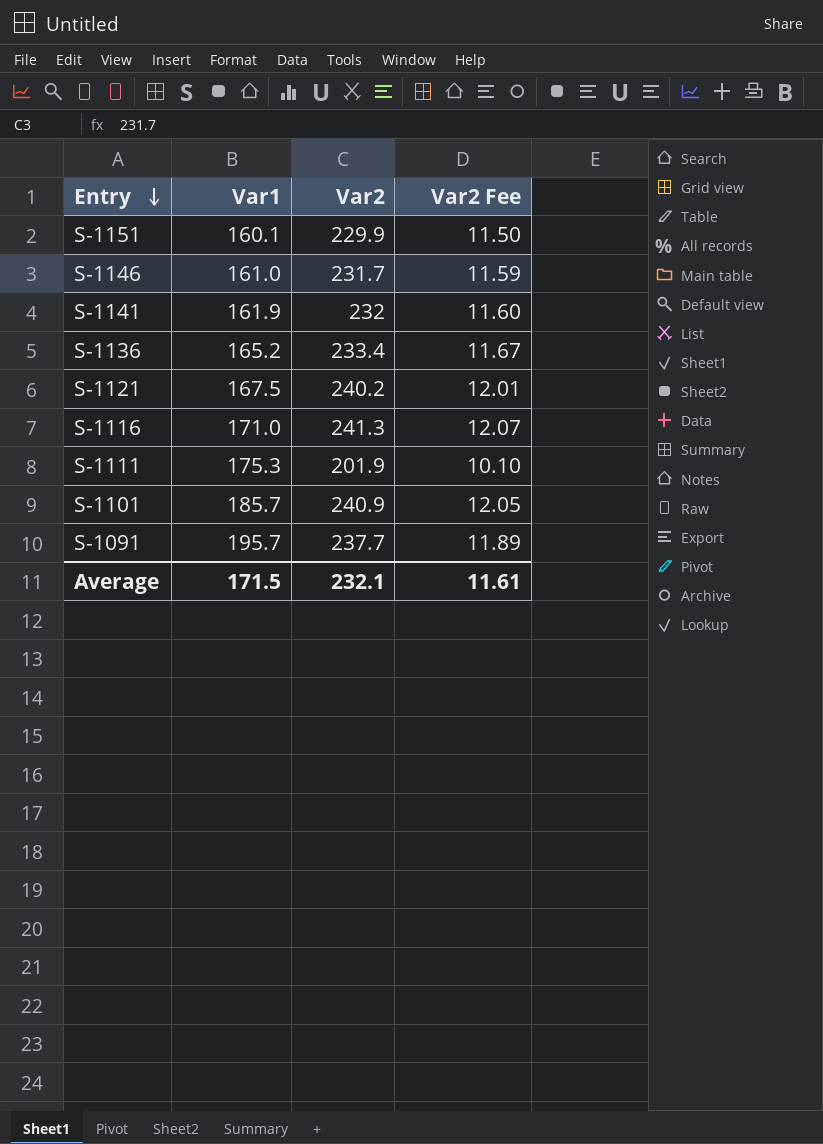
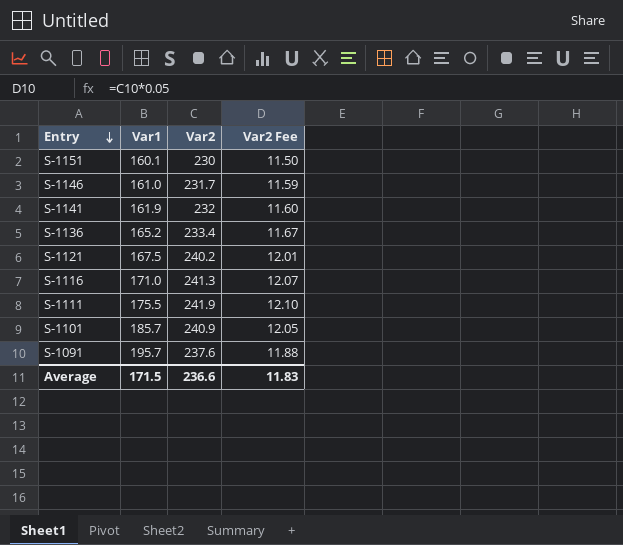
S-1151 | Var2: 229.9 -> 230
S-1111 | Var1: 175.3 -> 175.5
S-1111 | Var2: 201.9 -> 241.9
S-1111 | Var2 Fee: 10.10 -> 12.10
S-1091 | Var2: 237.7 -> 237.6
S-1091 | Var2 Fee: 11.89 -> 11.88
Average | Var2: 232.1 -> 236.6
Average | Var2 Fee: 11.61 -> 11.83

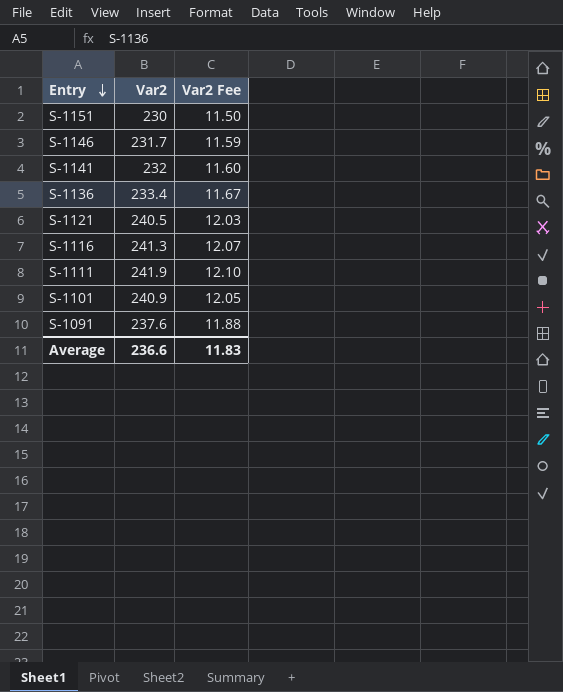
column Var1 | position: 2 -> none
S-1121 | Var2: 240.2 -> 240.5
S-1121 | Var2 Fee: 12.01 -> 12.03

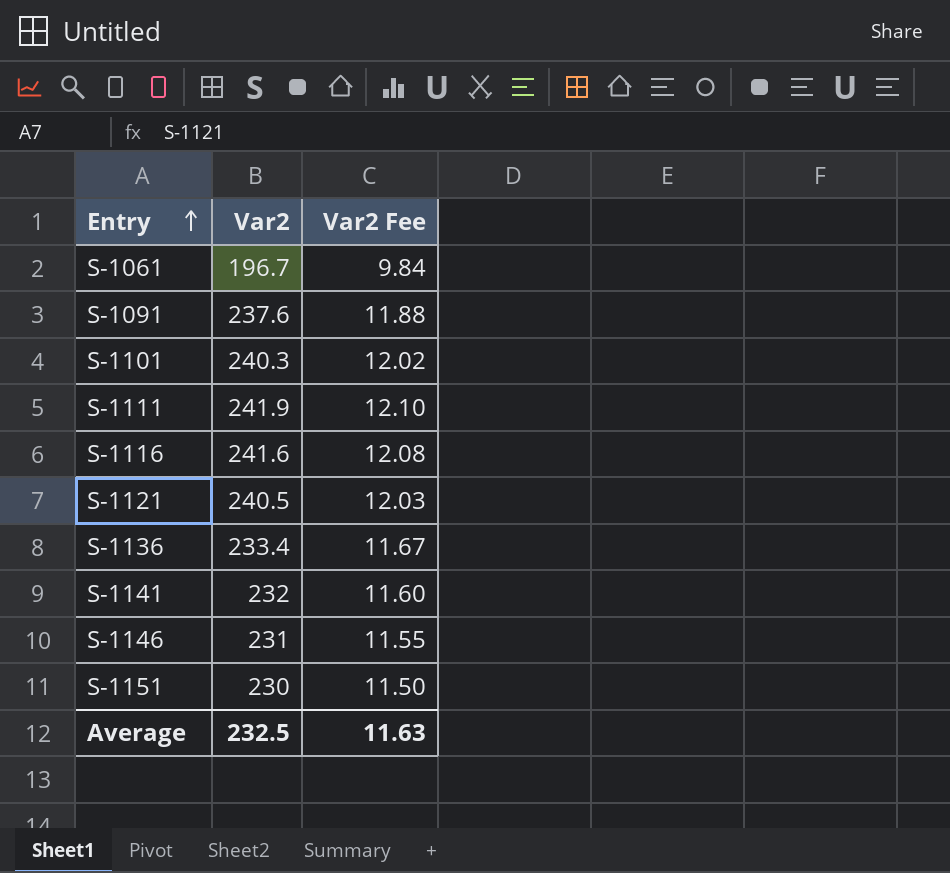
row order: Entry descending -> Entry ascending
row S-1061: none -> 196.7 | 9.84
S-1101 | Var2: 240.9 -> 240.3
S-1101 | Var2 Fee: 12.05 -> 12.02
S-1116 | Var2: 241.3 -> 241.6
S-1116 | Var2 Fee: 12.07 -> 12.08
S-1146 | Var2: 231.7 -> 231
S-1146 | Var2 Fee: 11.59 -> 11.55
Average | Var2: 236.6 -> 232.5
Average | Var2 Fee: 11.83 -> 11.63

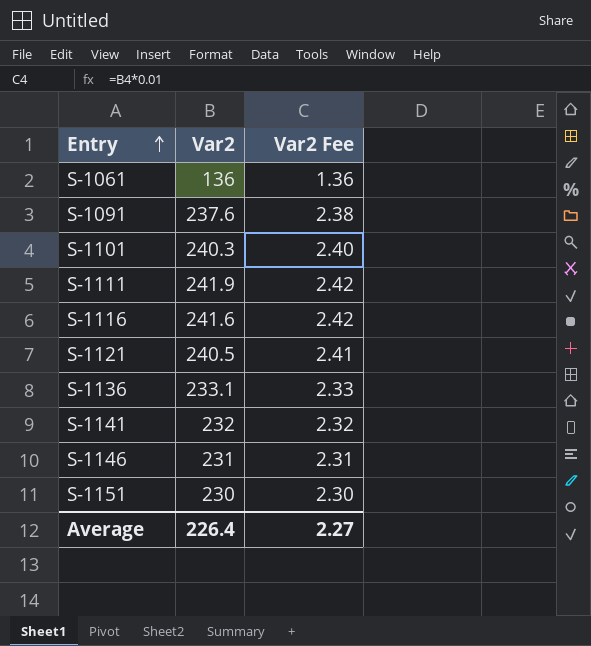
column Var2 Fee | formula: [Var2] * 0.05 -> [Var2] * 0.01
S-1061 | Var2: 196.7 -> 136
S-1136 | Var2: 233.4 -> 233.1
Average | Var2: 232.5 -> 226.4
Average | Var2 Fee: 11.63 -> 2.27

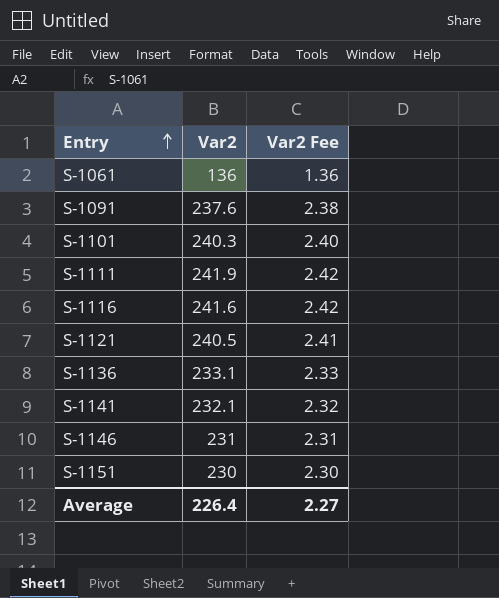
S-1141 | Var2: 232 -> 232.1

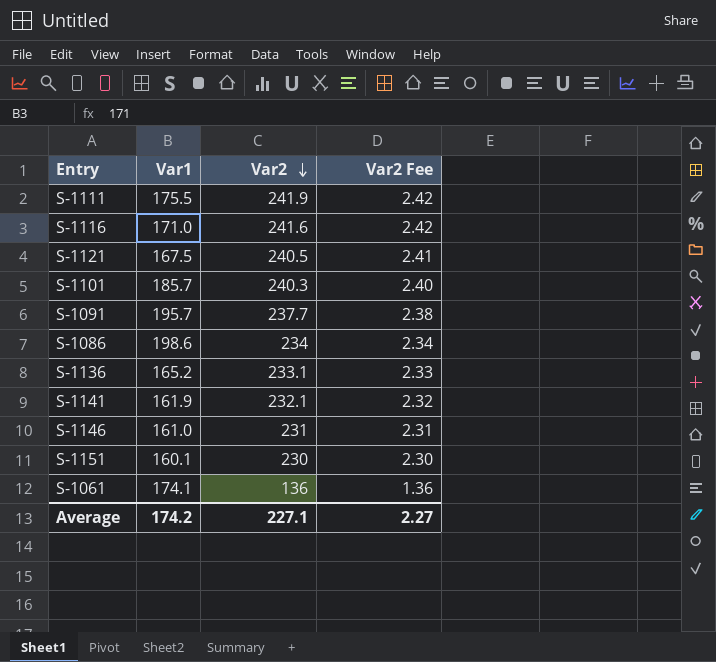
row order: Entry ascending -> Var2 descending
column Var1 | position: none -> 2
S-1091 | Var2: 237.6 -> 237.7
row S-1086: none -> 198.6 | 234 | 2.34
Average | Var2: 226.4 -> 227.1

